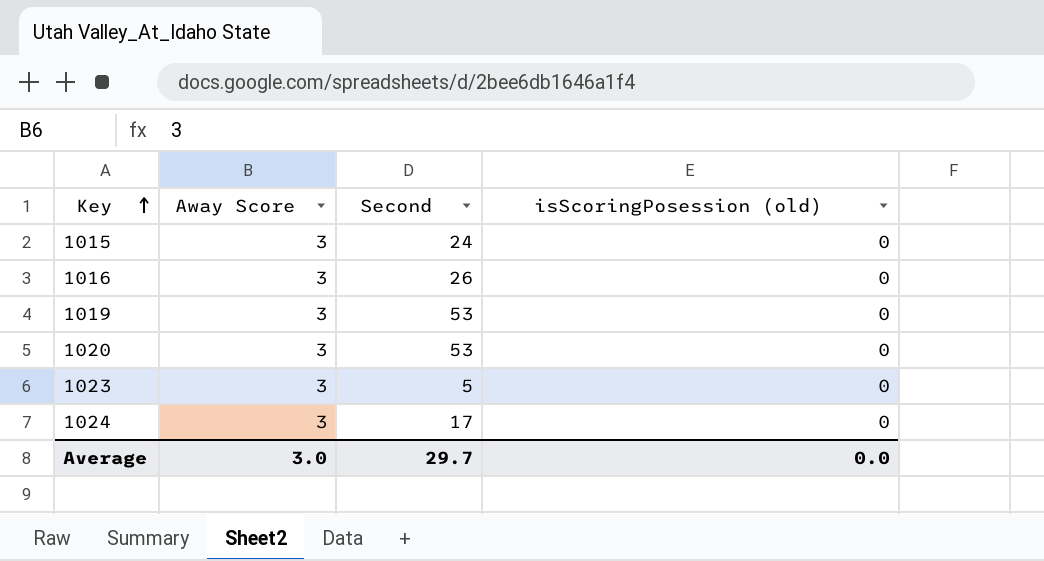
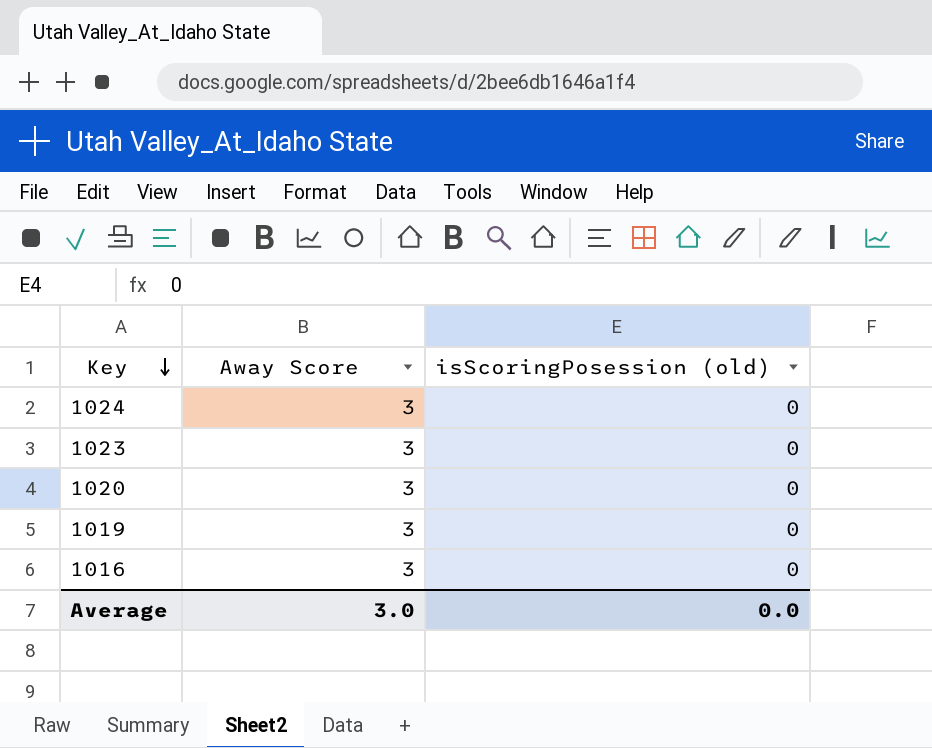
row order: Key ascending -> Key descending
column Second | position: 3 -> none
row 1015: 3 | 24 | 0 -> none

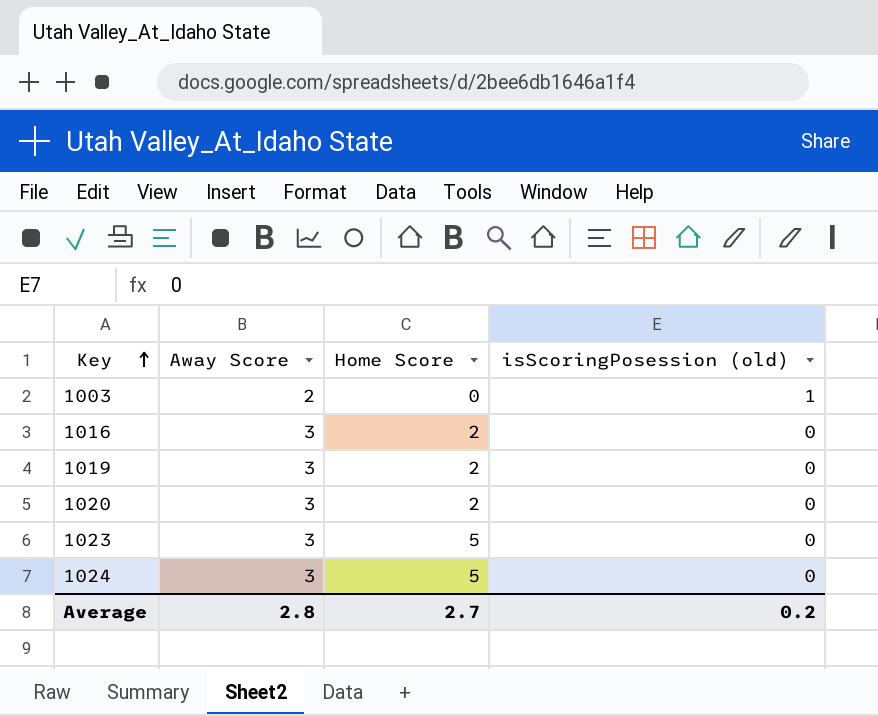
row order: Key descending -> Key ascending
column Home Score | position: none -> 3
row 1003: none -> 2 | 0 | 1
Average | Away Score: 3.0 -> 2.8
Average | isScoringPosession (old): 0.0 -> 0.2

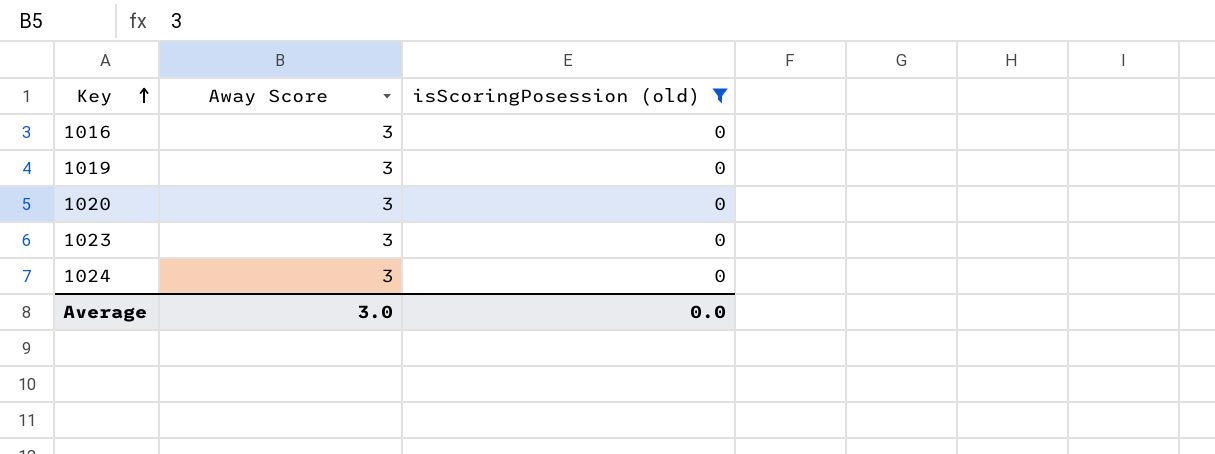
filter: none -> isScoringPosession (old) = 0
column Home Score | position: 3 -> none
Average | Away Score: 2.8 -> 3.0
Average | isScoringPosession (old): 0.2 -> 0.0

